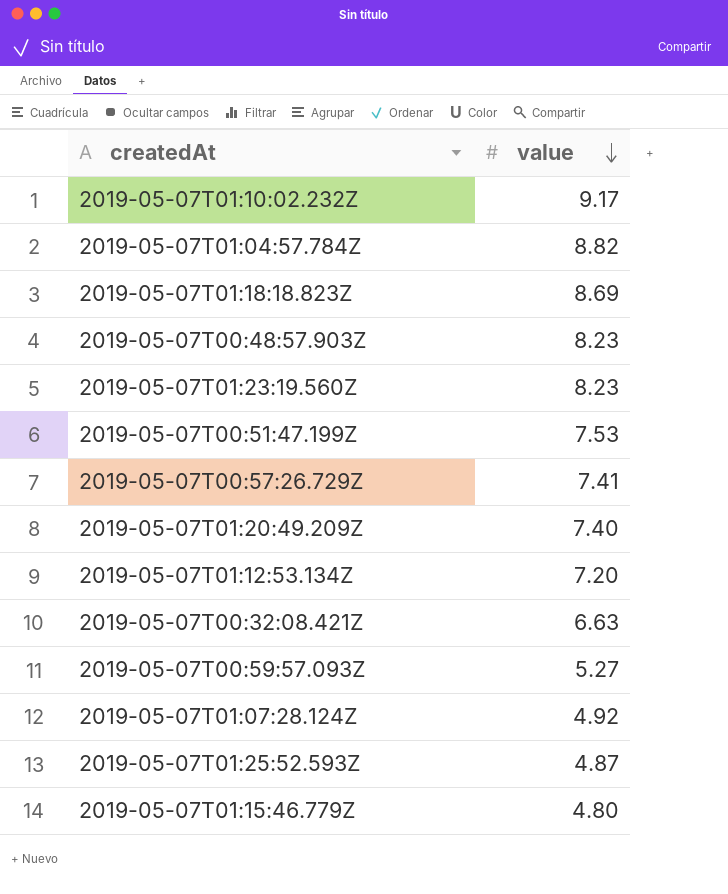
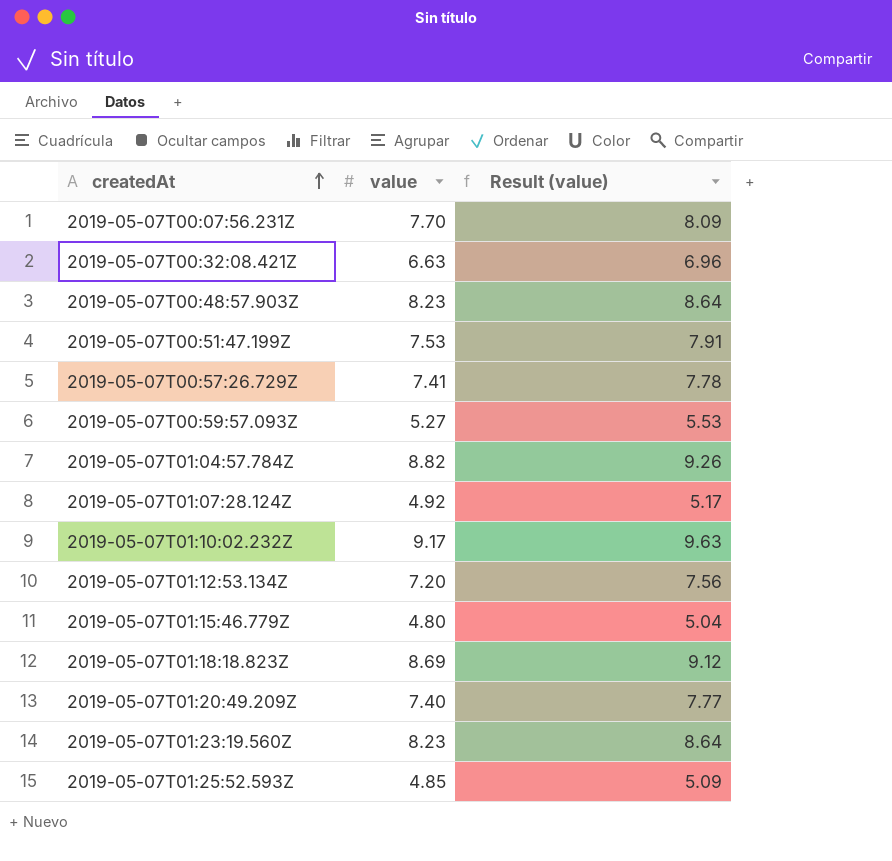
row order: value descending -> createdAt ascending
column Result (value) | formula: none -> [value] * 1.05
row 2019-05-07T00:07:56.231Z: none -> 7.70 | 8.09
2019-05-07T01:25:52.593Z | value: 4.87 -> 4.85

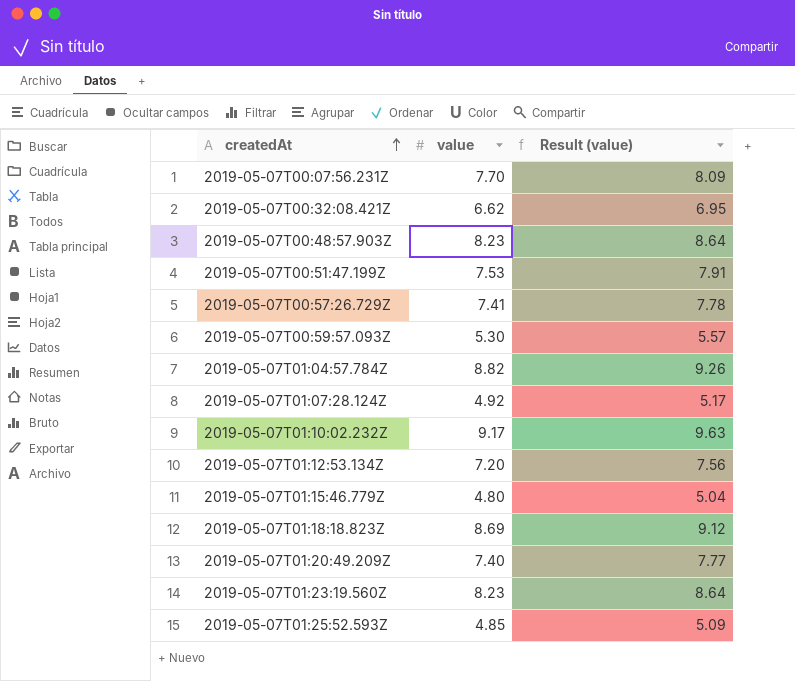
2019-05-07T00:32:08.421Z | value: 6.63 -> 6.62
2019-05-07T00:32:08.421Z | Result (value): 6.96 -> 6.95
2019-05-07T00:59:57.093Z | value: 5.27 -> 5.30
2019-05-07T00:59:57.093Z | Result (value): 5.53 -> 5.57

